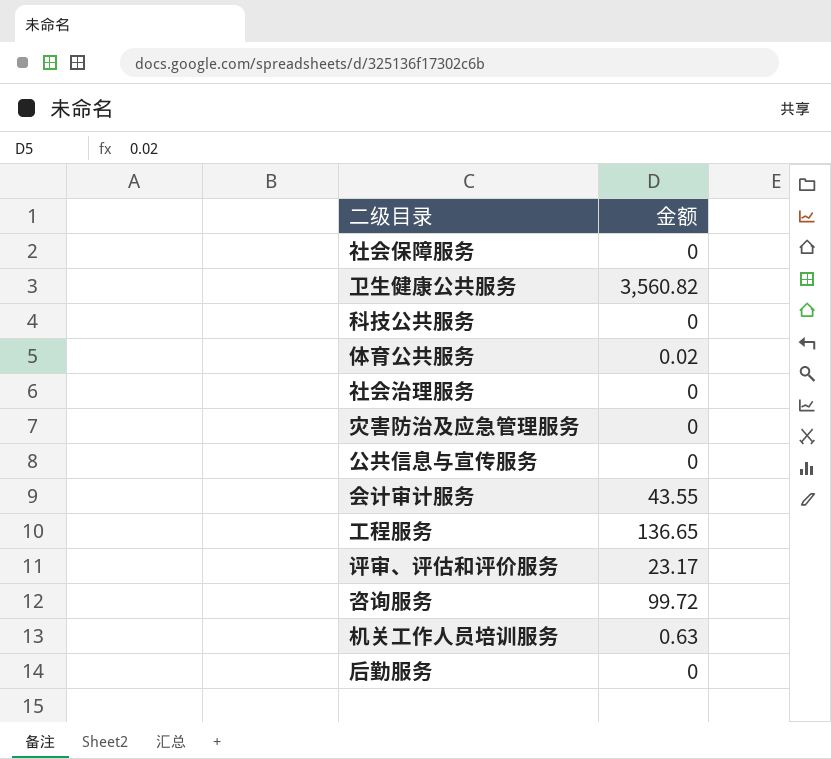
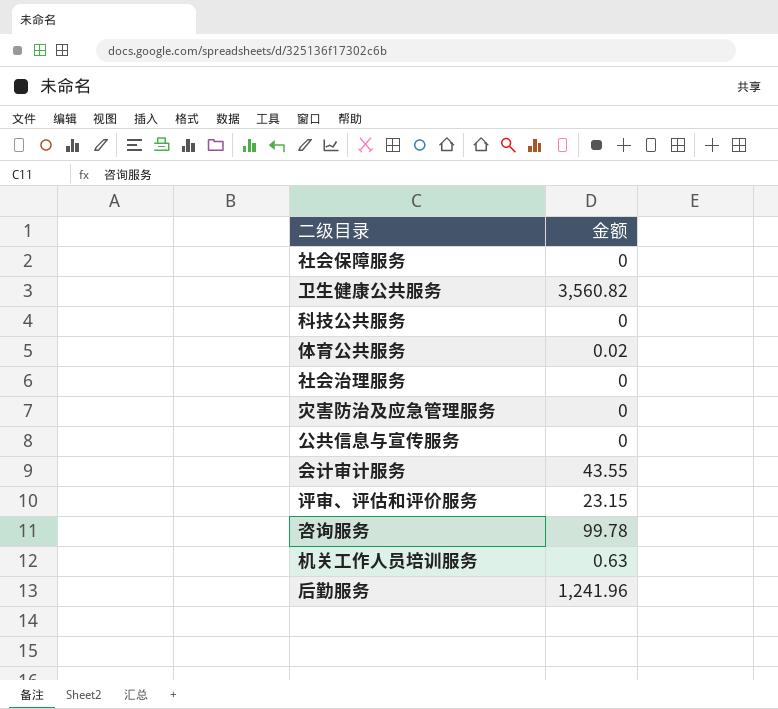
row 工程服务: 136.65 -> none
评审、评估和评价服务 | 金额: 23.17 -> 23.15
咨询服务 | 金额: 99.72 -> 99.78
后勤服务 | 金额: 0 -> 1,241.96

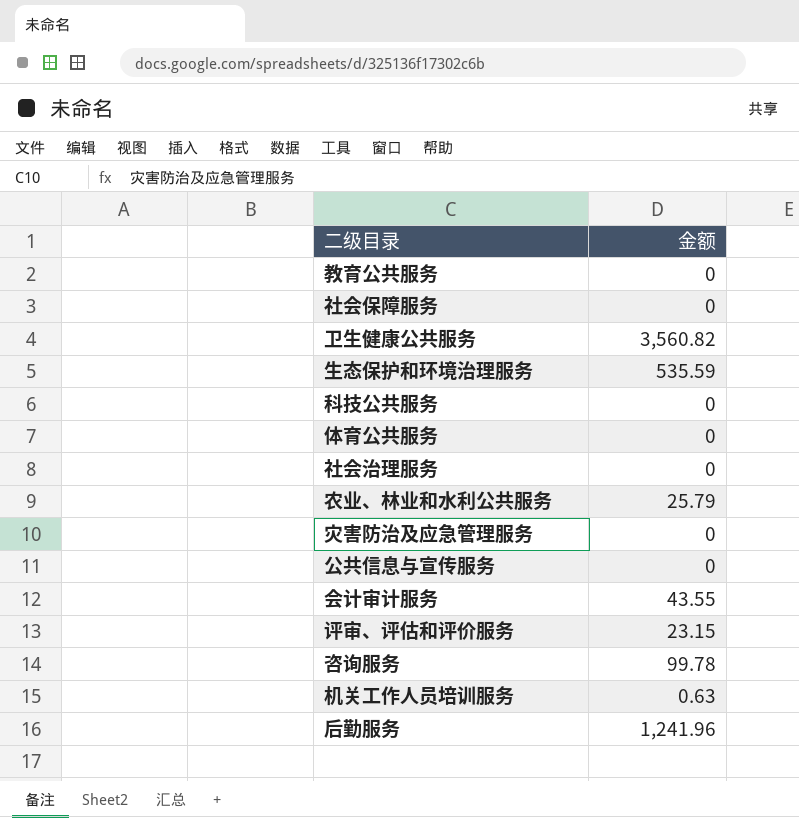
row 教育公共服务: none -> 0
row 生态保护和环境治理服务: none -> 535.59
体育公共服务 | 金额: 0.02 -> 0
row 农业、林业和水利公共服务: none -> 25.79

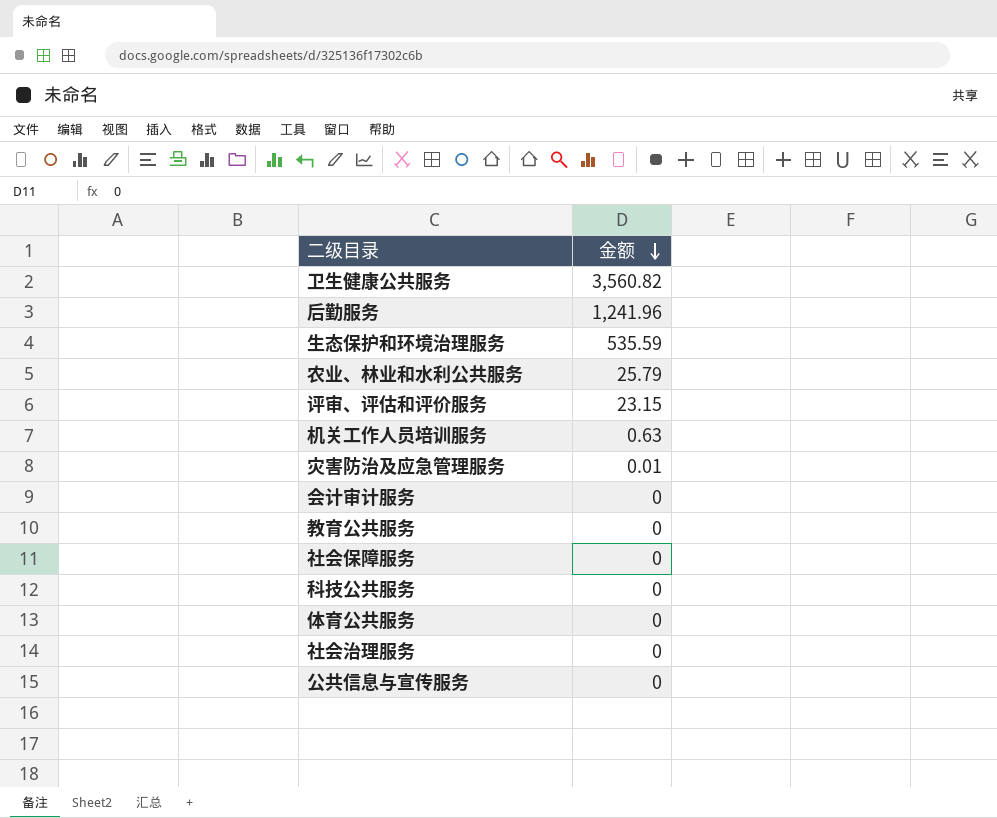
row order: none -> 金额 descending
row 咨询服务: 99.78 -> none
灾害防治及应急管理服务 | 金额: 0 -> 0.01
会计审计服务 | 金额: 43.55 -> 0

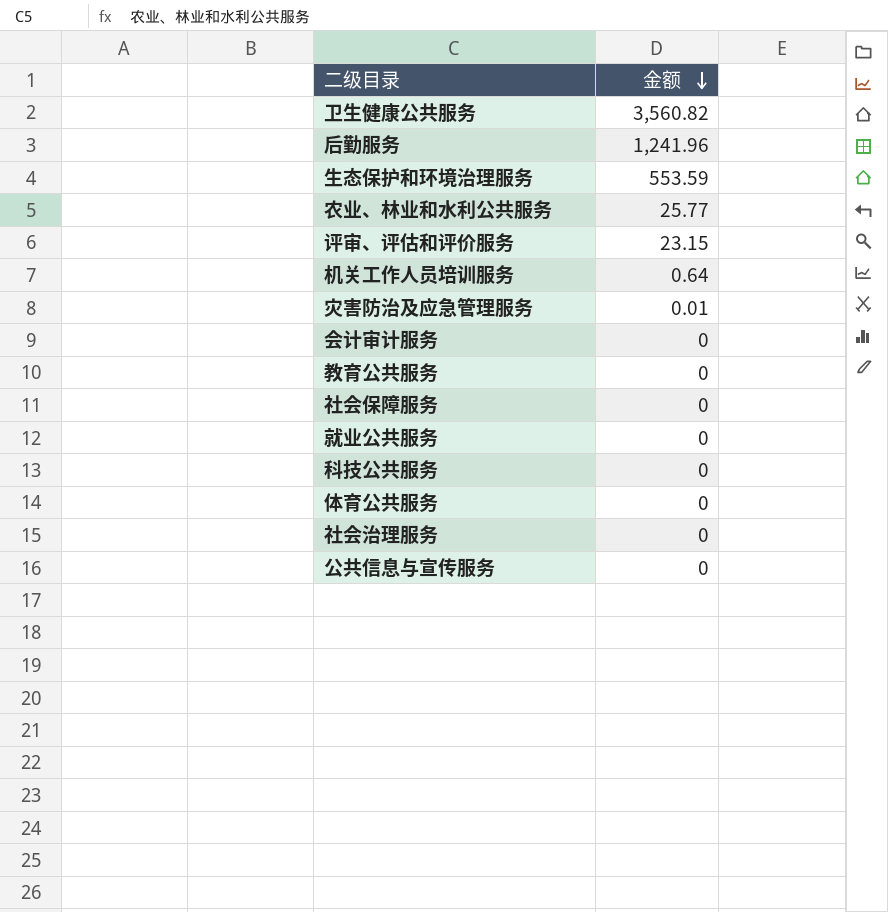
生态保护和环境治理服务 | 金额: 535.59 -> 553.59
农业、林业和水利公共服务 | 金额: 25.79 -> 25.77
机关工作人员培训服务 | 金额: 0.63 -> 0.64
row 就业公共服务: none -> 0

